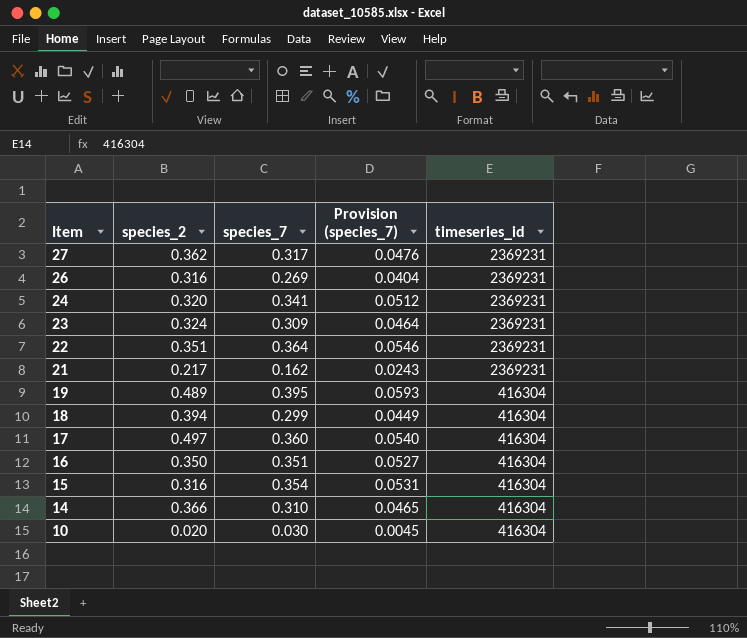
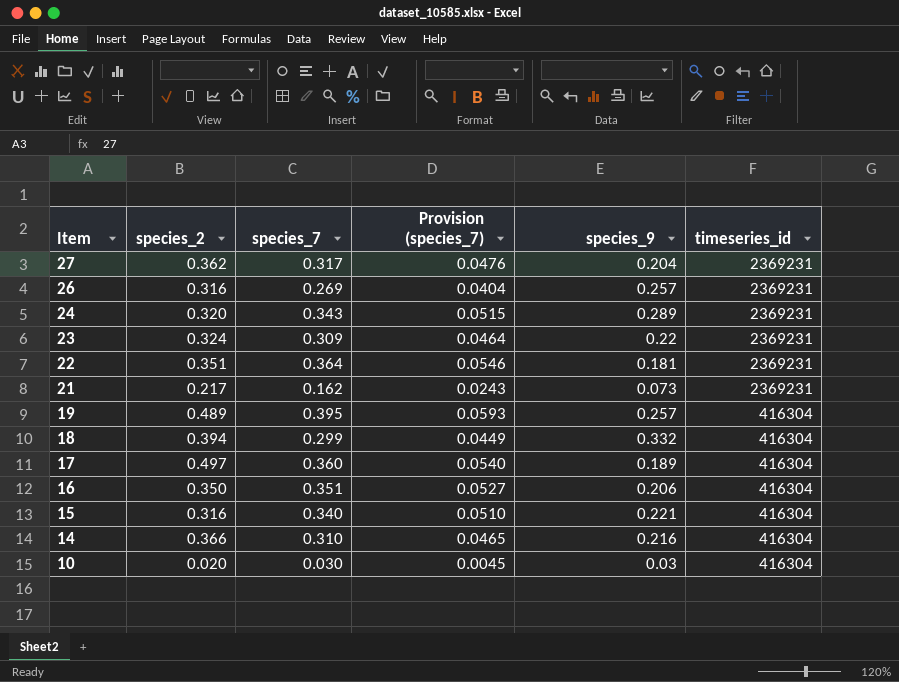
column species_9 | position: none -> 5
24 | species_7: 0.341 -> 0.343
24 | Provision (species_7): 0.0512 -> 0.0515
15 | species_7: 0.354 -> 0.340
15 | Provision (species_7): 0.0531 -> 0.0510

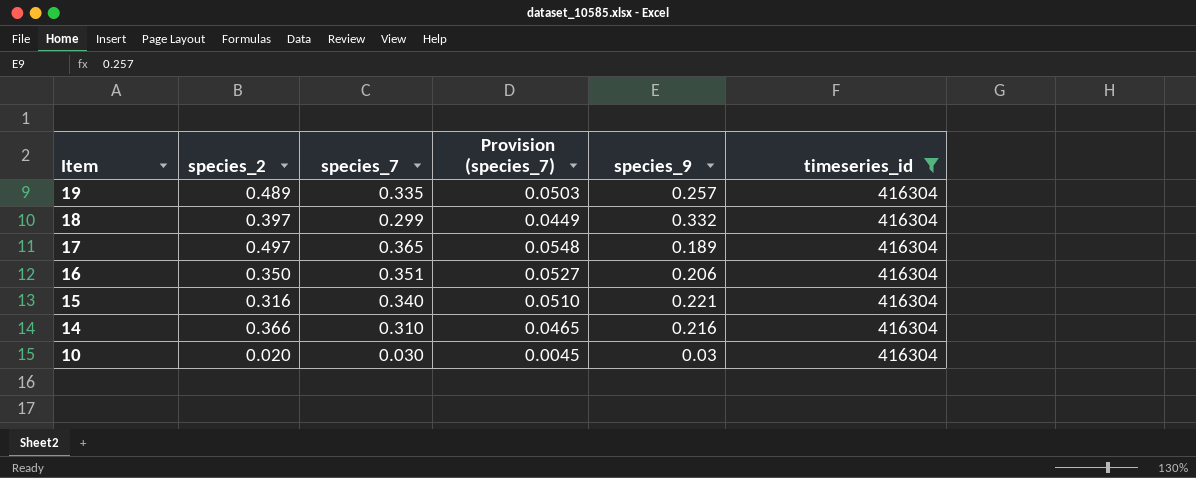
filter: none -> timeseries_id = 416304
19 | species_7: 0.395 -> 0.335
19 | Provision (species_7): 0.0593 -> 0.0503
18 | species_2: 0.394 -> 0.397
17 | species_7: 0.360 -> 0.365
17 | Provision (species_7): 0.0540 -> 0.0548

